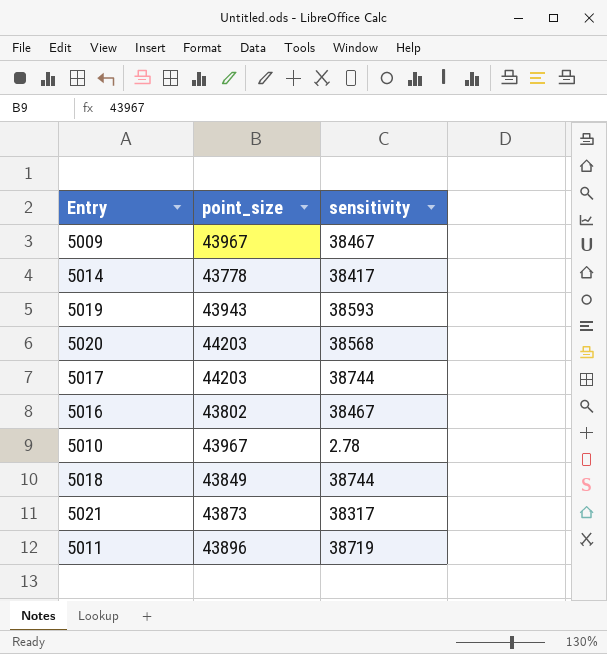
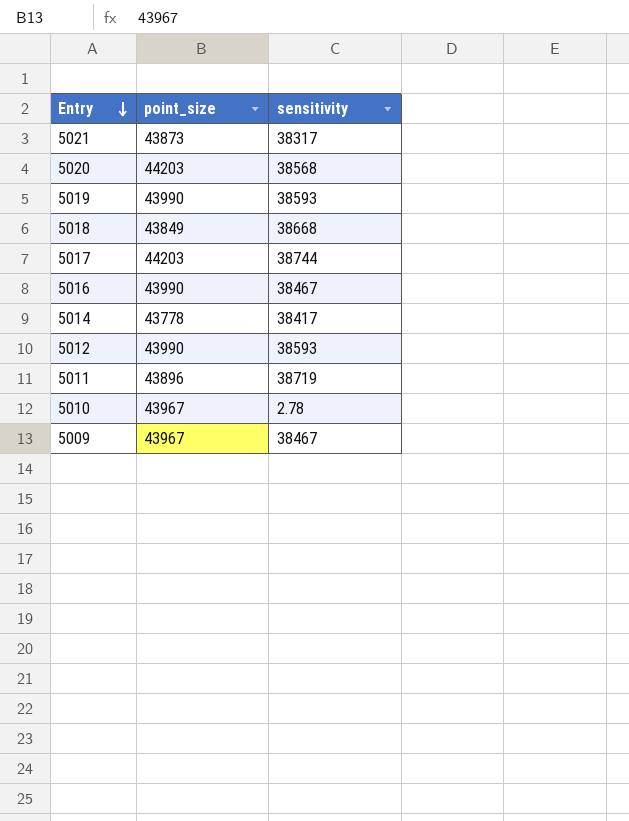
row order: none -> Entry descending
5019 | point_size: 43943 -> 43990
5018 | sensitivity: 38744 -> 38668
5016 | point_size: 43802 -> 43990
row 5012: none -> 43990 | 38593

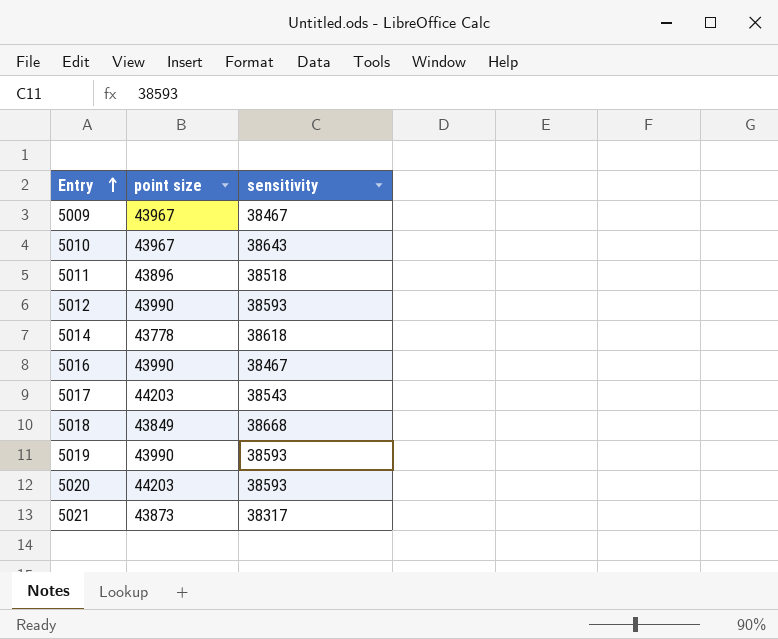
row order: Entry descending -> Entry ascending
column name: point_size -> point size
5010 | sensitivity: 2.78 -> 38643
5011 | sensitivity: 38719 -> 38518
5014 | sensitivity: 38417 -> 38618
5017 | sensitivity: 38744 -> 38543
5020 | sensitivity: 38568 -> 38593

